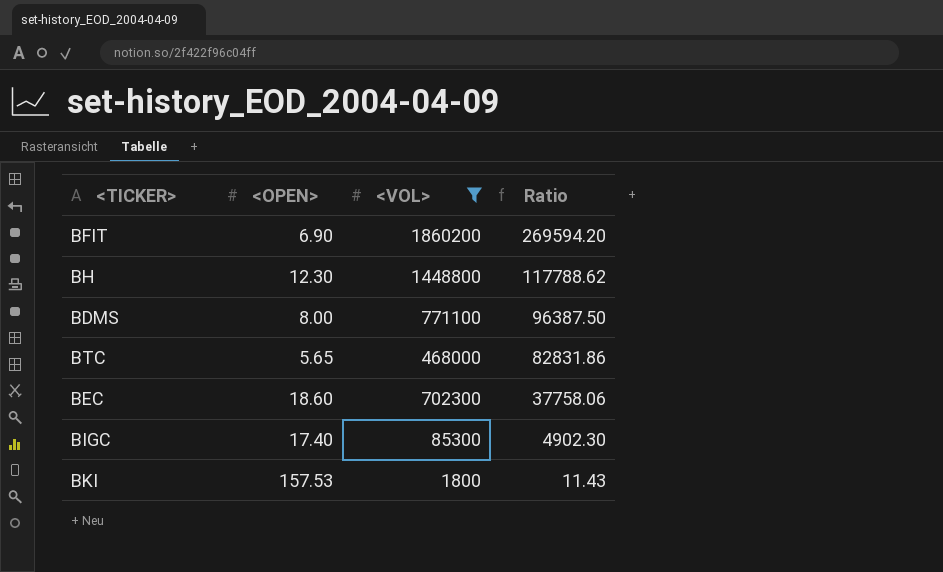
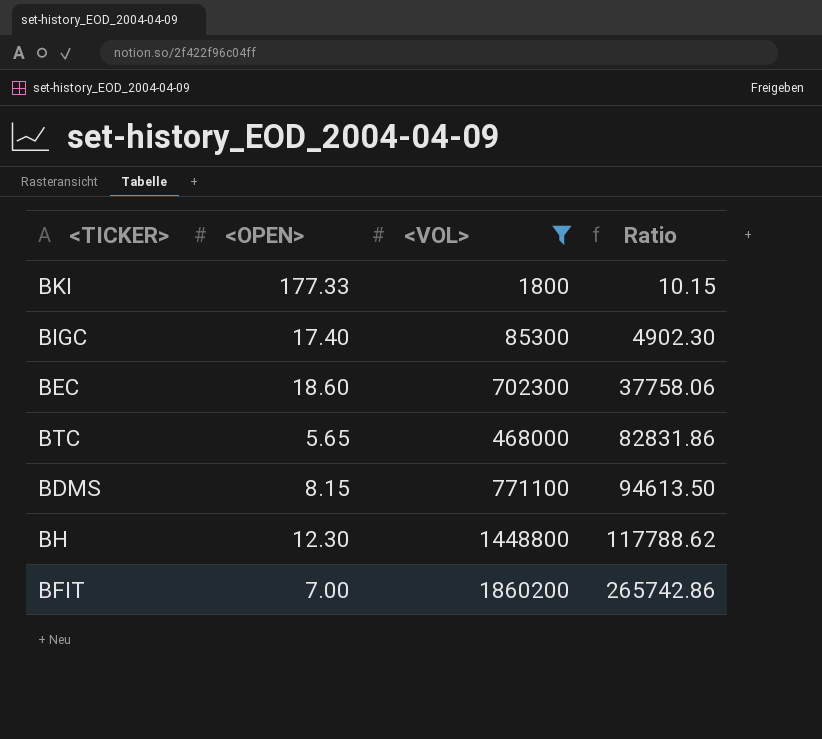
row order: Ratio descending -> Ratio ascending
BKI | <OPEN>: 157.53 -> 177.33
BKI | Ratio: 11.43 -> 10.15
BDMS | <OPEN>: 8.00 -> 8.15
BDMS | Ratio: 96387.50 -> 94613.50
BFIT | <OPEN>: 6.90 -> 7.00
BFIT | Ratio: 269594.20 -> 265742.86

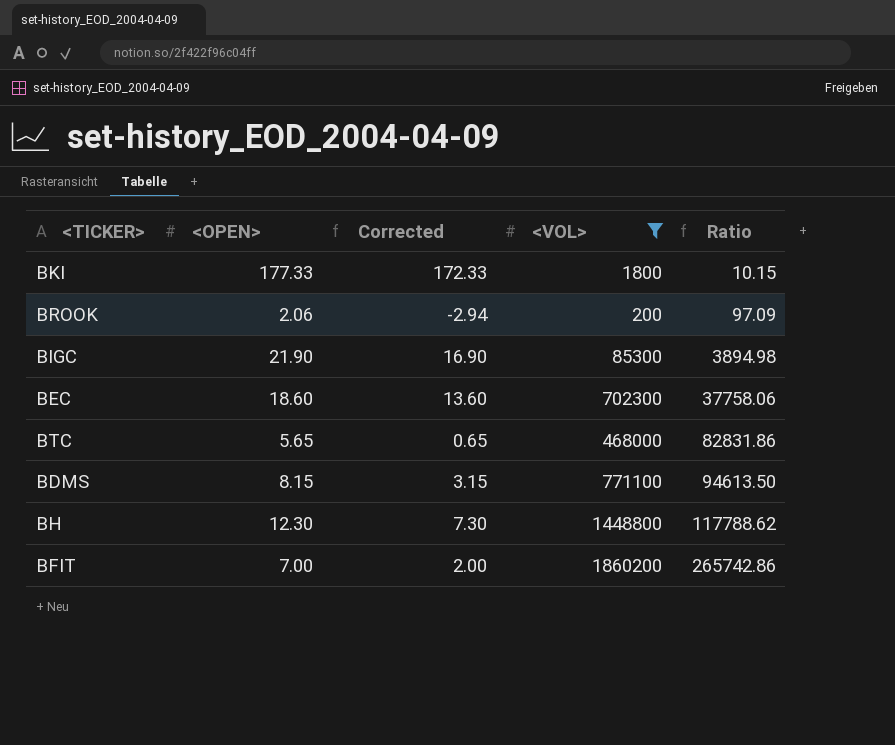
column Corrected | formula: none -> [<OPEN>] - 5
row BROOK: none -> 2.06 | -2.94 | 200 | 97.09
BIGC | <OPEN>: 17.40 -> 21.90
BIGC | Ratio: 4902.30 -> 3894.98

